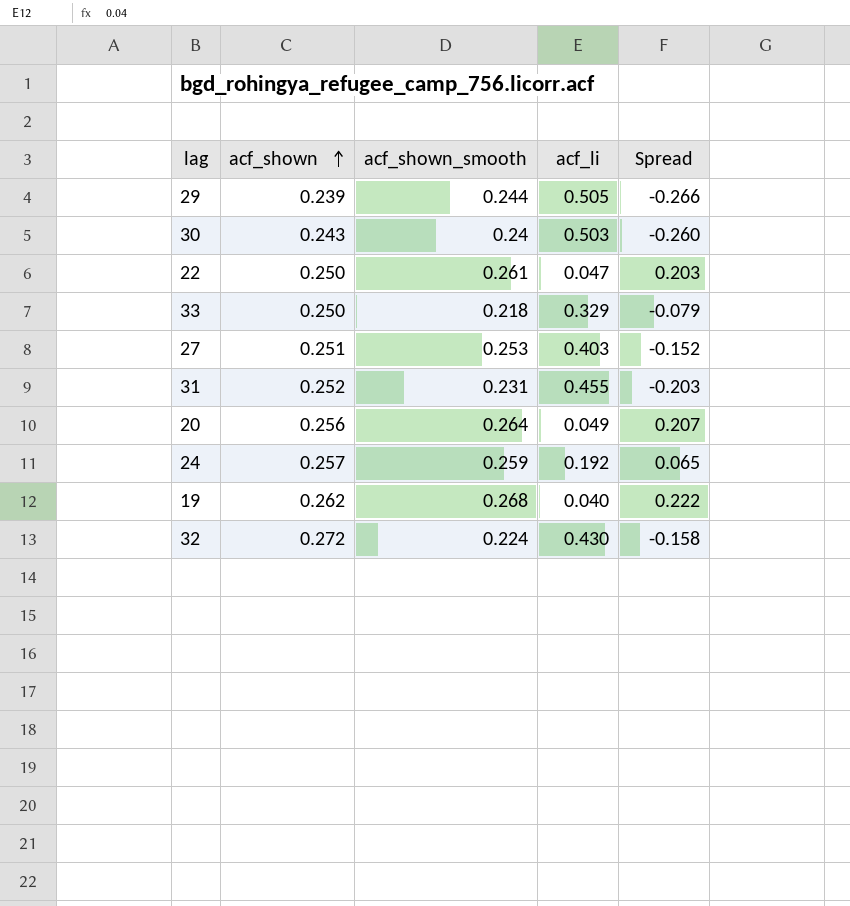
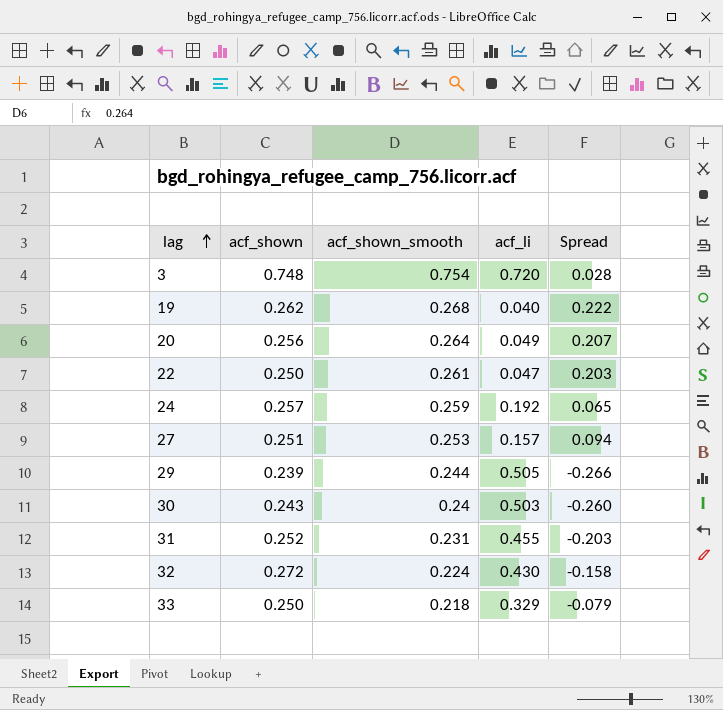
row order: acf_shown ascending -> lag ascending
row 3: none -> 0.748 | 0.754 | 0.720 | 0.028
27 | acf_li: 0.403 -> 0.157
27 | Spread: -0.152 -> 0.094

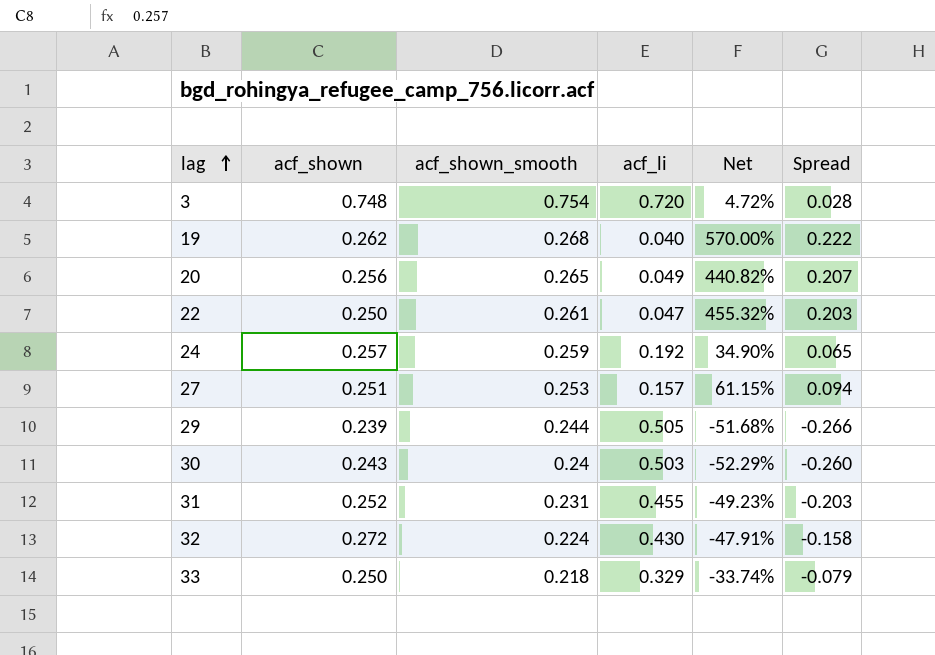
column Net | formula: none -> ([acf_shown_smooth] - [acf_li]) / [acf_li]
20 | acf_shown_smooth: 0.264 -> 0.265

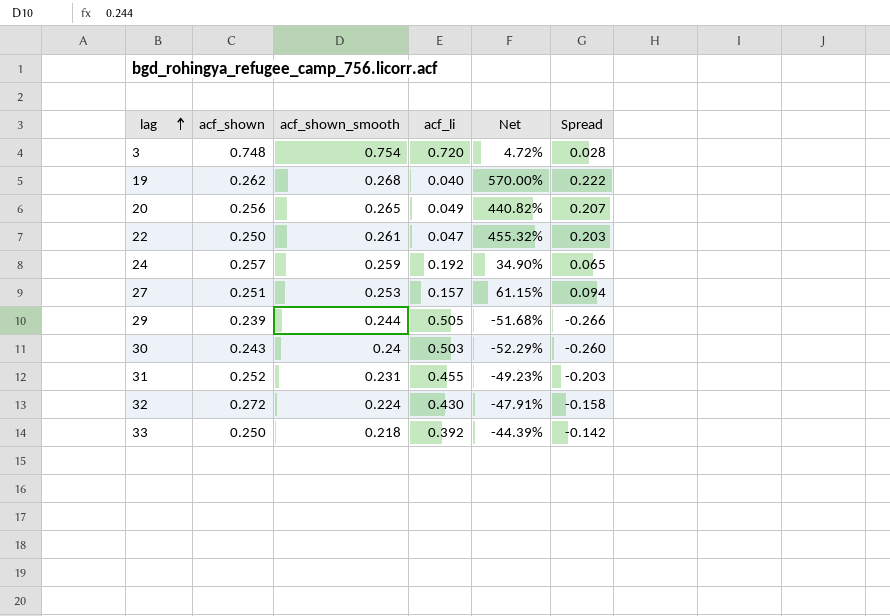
33 | acf_li: 0.329 -> 0.392
33 | Net: -33.74% -> -44.39%
33 | Spread: -0.079 -> -0.142

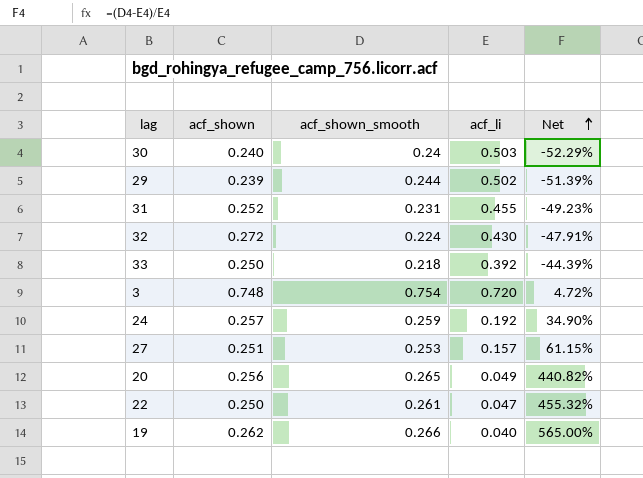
row order: lag ascending -> Net ascending
column Spread | formula: [acf_shown] - [acf_li] -> none
30 | acf_shown: 0.243 -> 0.240
29 | acf_li: 0.505 -> 0.502
29 | Net: -51.68% -> -51.39%
19 | acf_shown_smooth: 0.268 -> 0.266
19 | Net: 570.00% -> 565.00%

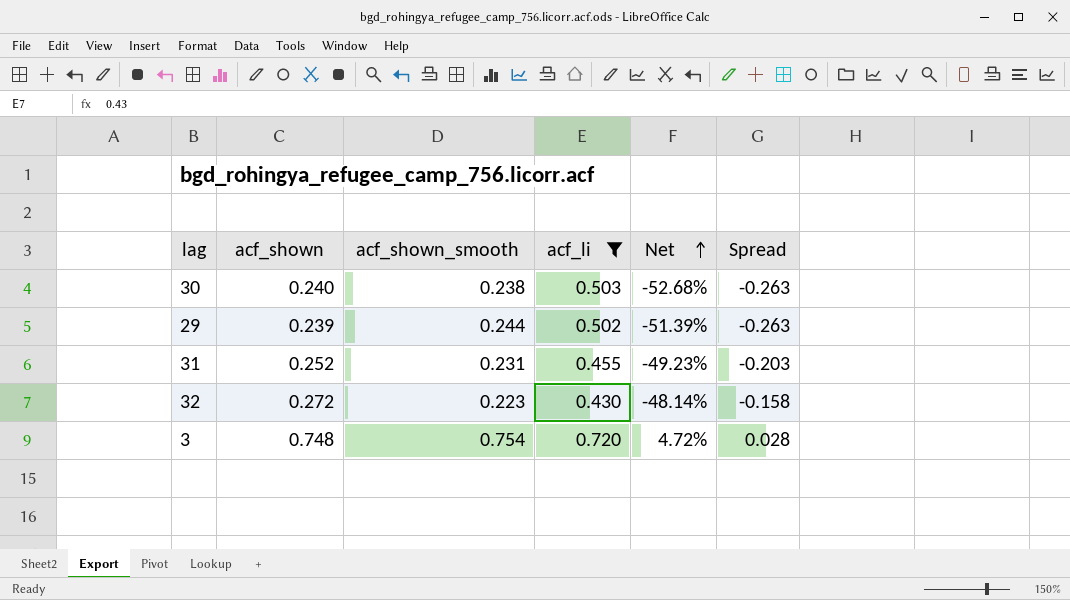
filter: none -> acf_li >= 0.430
column Spread | formula: none -> [acf_shown] - [acf_li]
30 | acf_shown_smooth: 0.24 -> 0.238
30 | Net: -52.29% -> -52.68%
32 | acf_shown_smooth: 0.224 -> 0.223
32 | Net: -47.91% -> -48.14%

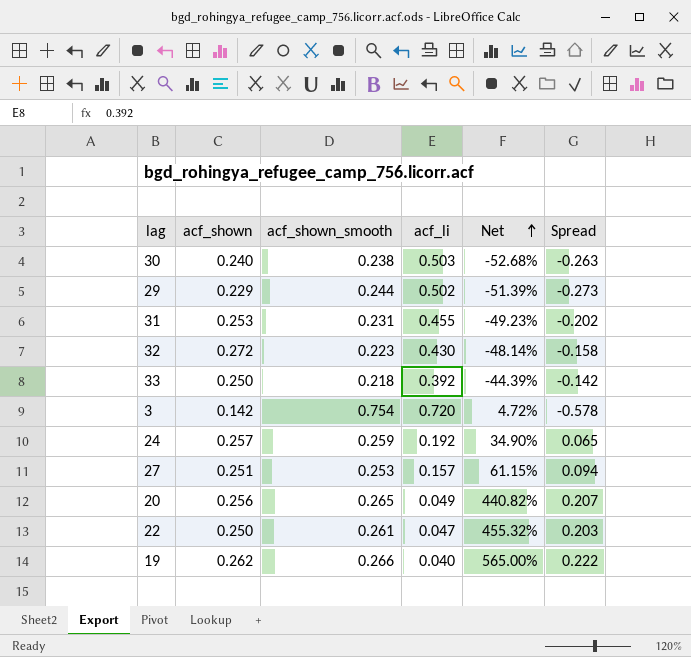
filter: acf_li >= 0.430 -> none
29 | acf_shown: 0.239 -> 0.229
29 | Spread: -0.263 -> -0.273
31 | acf_shown: 0.252 -> 0.253
31 | Spread: -0.203 -> -0.202
3 | acf_shown: 0.748 -> 0.142
3 | Spread: 0.028 -> -0.578

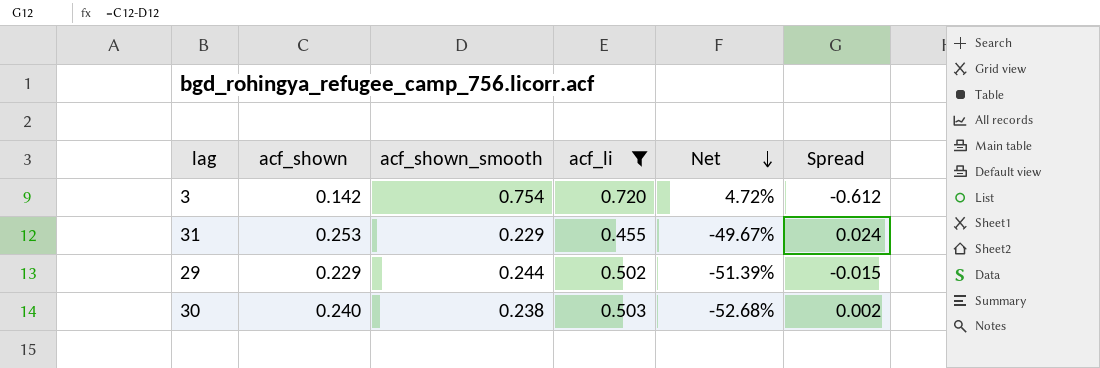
filter: none -> acf_li >= 0.455
row order: Net ascending -> Net descending
column Spread | formula: [acf_shown] - [acf_li] -> [acf_shown] - [acf_shown_smooth]
31 | acf_shown_smooth: 0.231 -> 0.229
31 | Net: -49.23% -> -49.67%

